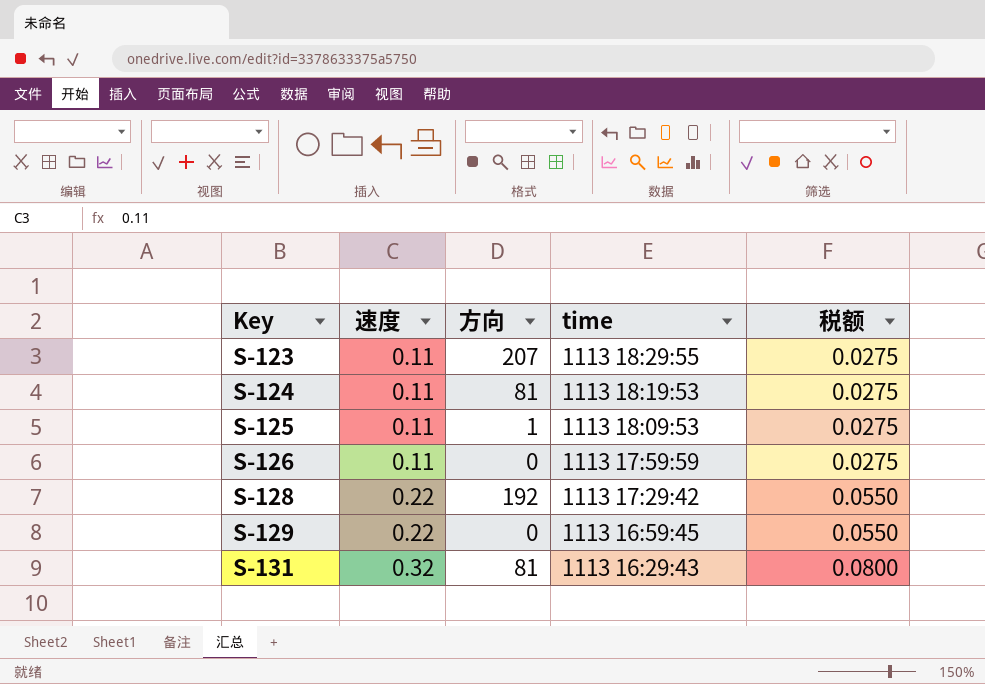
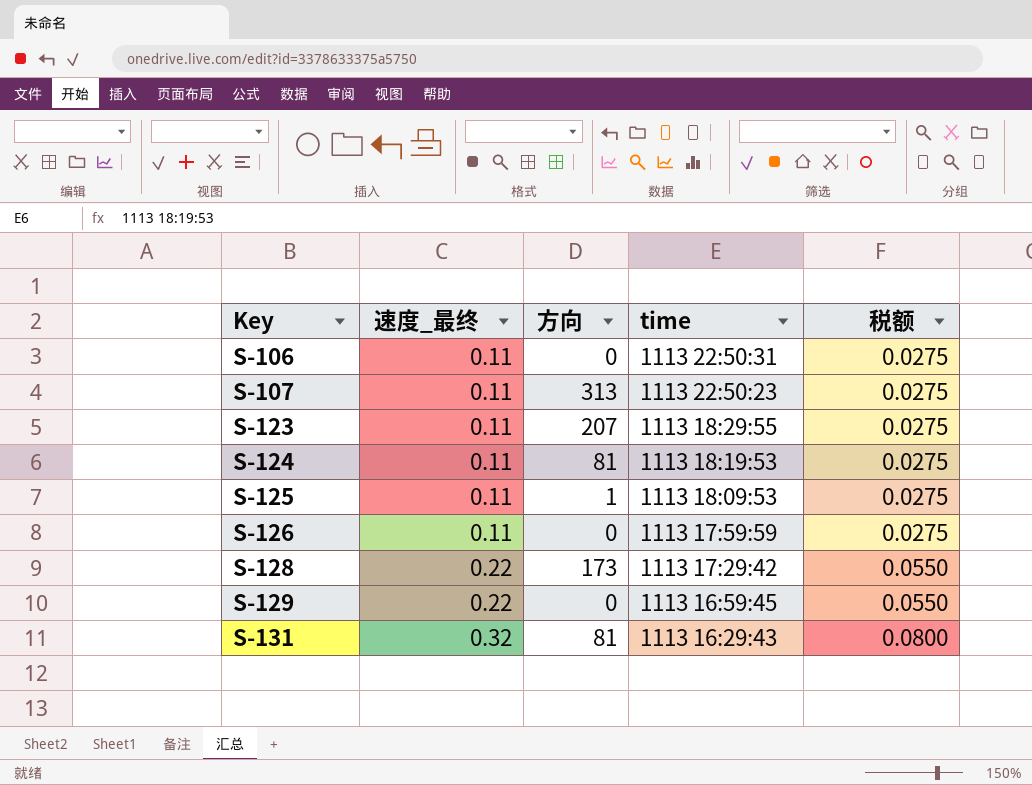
column name: 速度 -> 速度_最终
row S-106: none -> 0.11 | 0 | 1113 22:50:31 | 0.0275
row S-107: none -> 0.11 | 313 | 1113 22:50:23 | 0.0275
S-128 | 方向: 192 -> 173

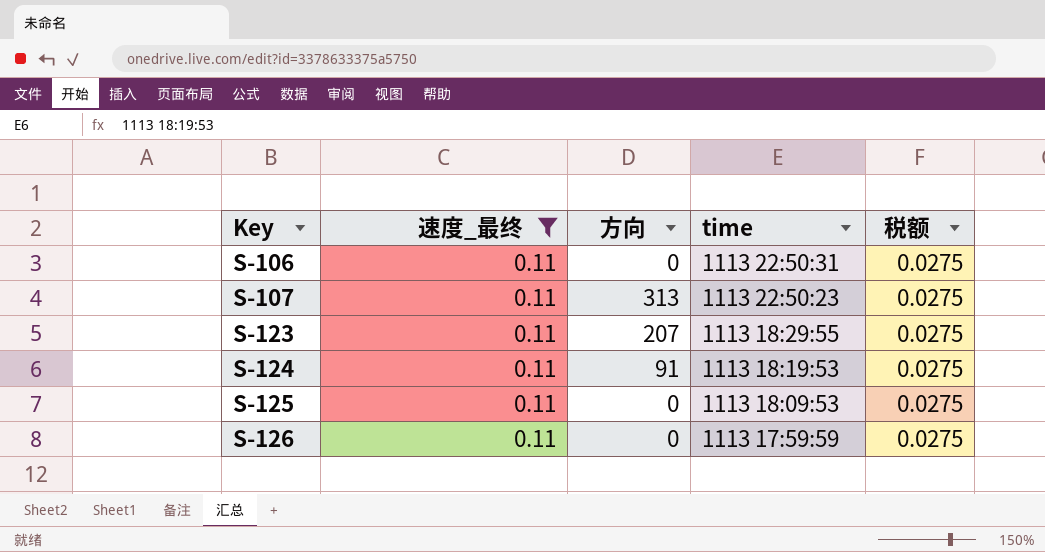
filter: none -> 速度_最终 = 0.11
S-124 | 方向: 81 -> 91
S-125 | 方向: 1 -> 0

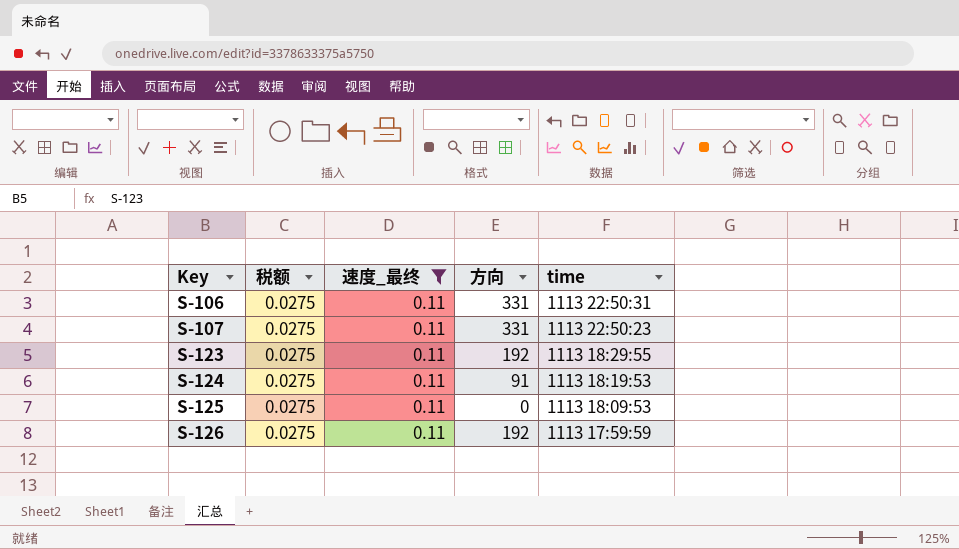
column 税额 | position: 5 -> 2
S-106 | 方向: 0 -> 331
S-107 | 方向: 313 -> 331
S-123 | 方向: 207 -> 192
S-126 | 方向: 0 -> 192

